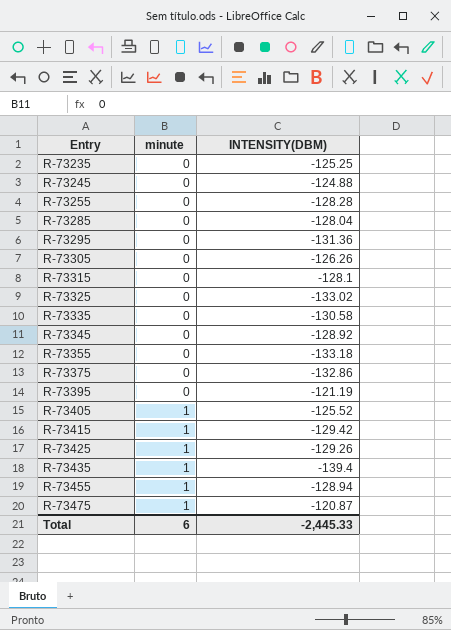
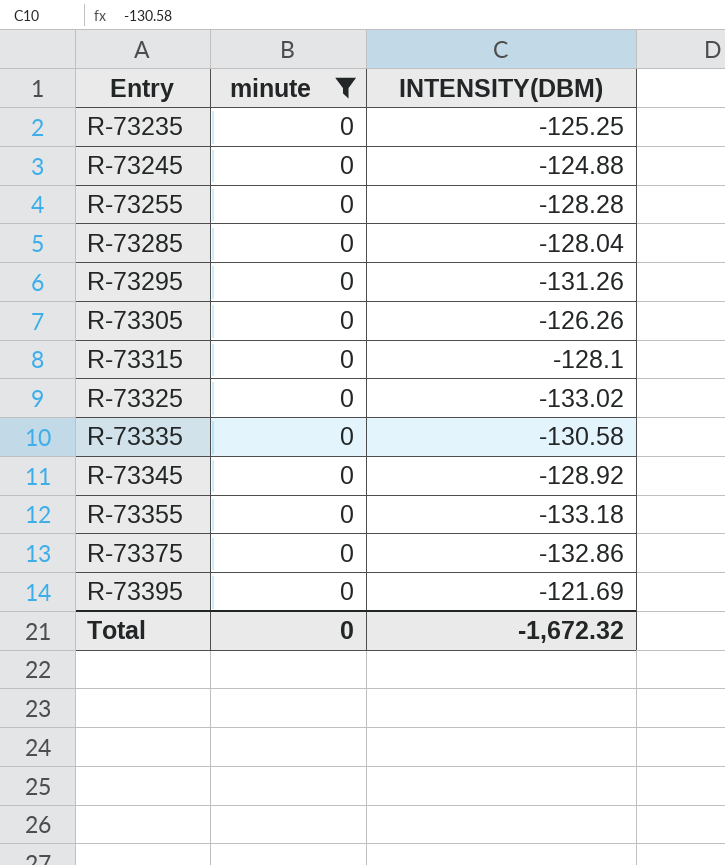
filter: none -> minute = 0
R-73295 | INTENSITY(DBM): -131.36 -> -131.26
R-73395 | INTENSITY(DBM): -121.19 -> -121.69
Total | minute: 6 -> 0
Total | INTENSITY(DBM): -2,445.33 -> -1,672.32

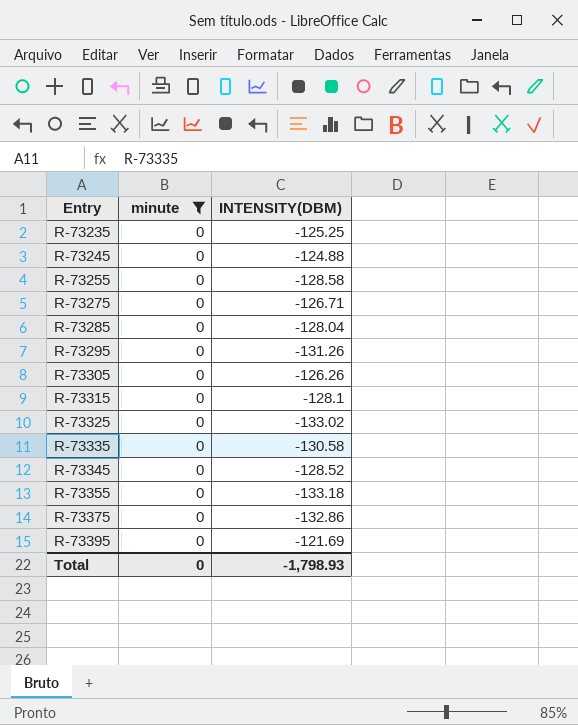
R-73255 | INTENSITY(DBM): -128.28 -> -128.58
row R-73275: none -> 0 | -126.71
R-73345 | INTENSITY(DBM): -128.92 -> -128.52
Total | INTENSITY(DBM): -1,672.32 -> -1,798.93

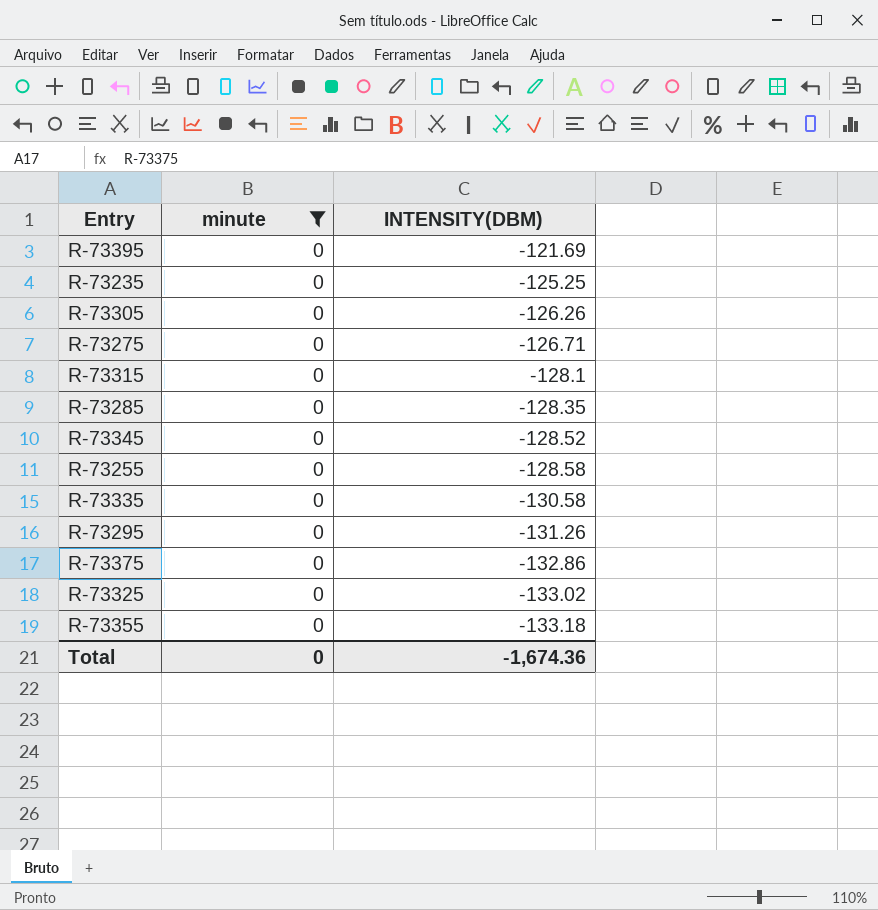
row order: Entry ascending -> INTENSITY(DBM) descending
row R-73245: 0 | -124.88 -> none
R-73285 | INTENSITY(DBM): -128.04 -> -128.35
Total | INTENSITY(DBM): -1,798.93 -> -1,674.36

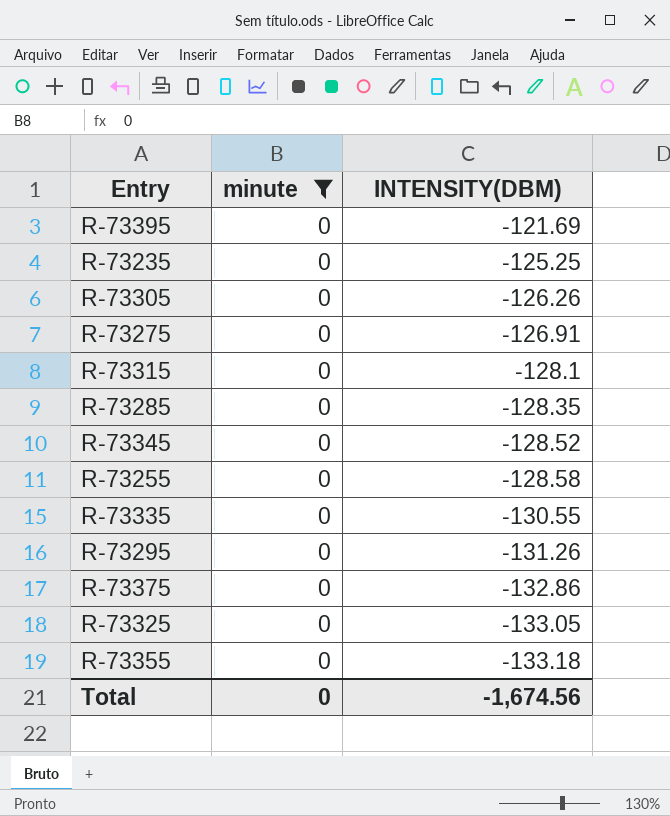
R-73275 | INTENSITY(DBM): -126.71 -> -126.91
R-73335 | INTENSITY(DBM): -130.58 -> -130.55
R-73325 | INTENSITY(DBM): -133.02 -> -133.05
Total | INTENSITY(DBM): -1,674.36 -> -1,674.56

